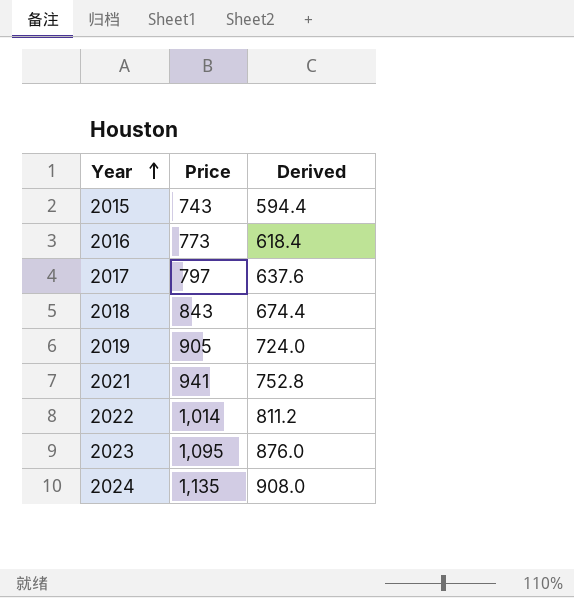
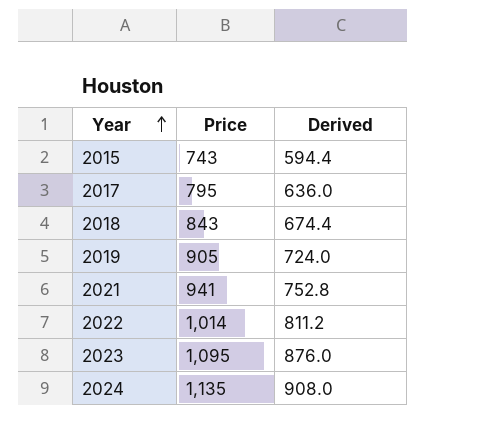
row 2016: 773 | 618.4 -> none
2017 | Price: 797 -> 795
2017 | Derived: 637.6 -> 636.0

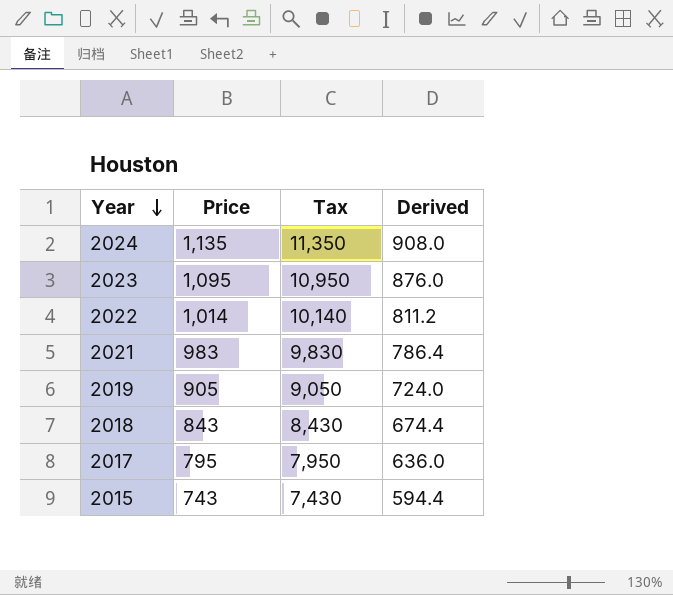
row order: Year ascending -> Year descending
column Tax | formula: none -> [Price] * 10
2021 | Price: 941 -> 983
2021 | Derived: 752.8 -> 786.4

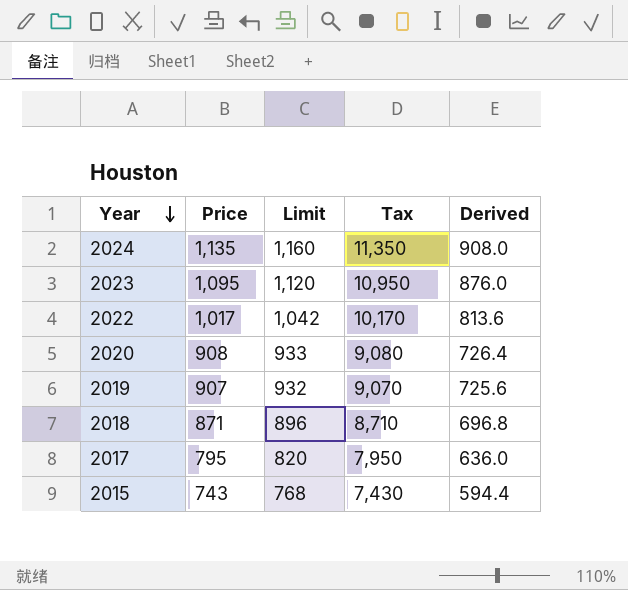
column Limit | formula: none -> [Price] + 25
row 2021: 983 | 9,830 | 786.4 -> none
2022 | Price: 1,014 -> 1,017
2022 | Tax: 10,140 -> 10,170
2022 | Derived: 811.2 -> 813.6
row 2020: none -> 908 | 933 | 9,080 | 726.4
2019 | Price: 905 -> 907
2019 | Tax: 9,050 -> 9,070
2019 | Derived: 724.0 -> 725.6
2018 | Price: 843 -> 871
2018 | Tax: 8,430 -> 8,710
2018 | Derived: 674.4 -> 696.8

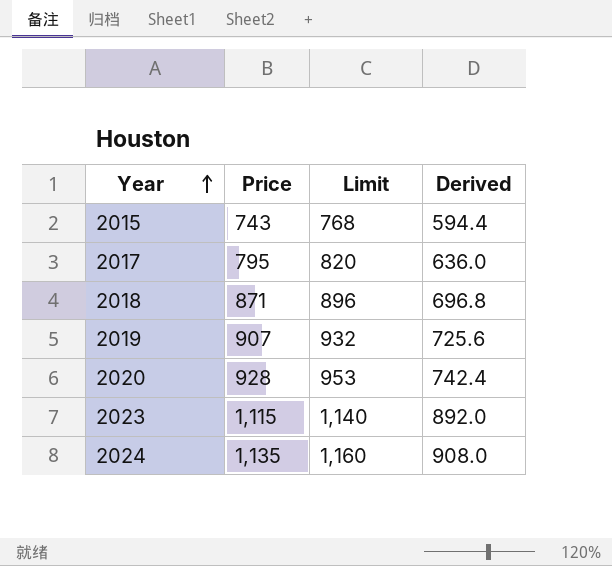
row order: Year descending -> Year ascending
column Tax | formula: [Price] * 10 -> none
row 2022: 1,017 | 1,042 | 10,170 | 813.6 -> none
2020 | Price: 908 -> 928
2020 | Limit: 933 -> 953
2020 | Derived: 726.4 -> 742.4
2023 | Price: 1,095 -> 1,115
2023 | Limit: 1,120 -> 1,140
2023 | Derived: 876.0 -> 892.0

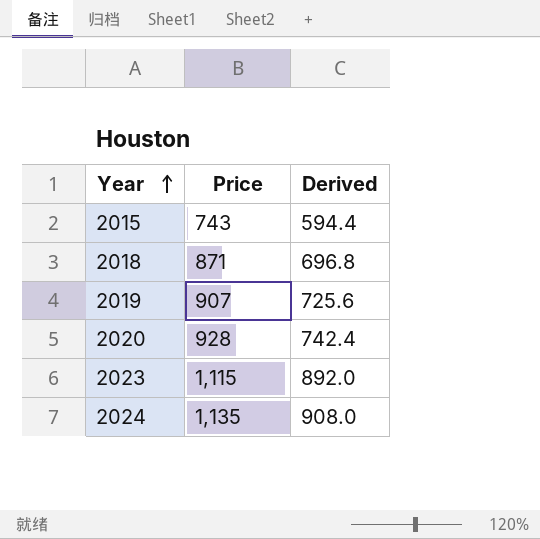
column Limit | formula: [Price] + 25 -> none
row 2017: 795 | 820 | 636.0 -> none

